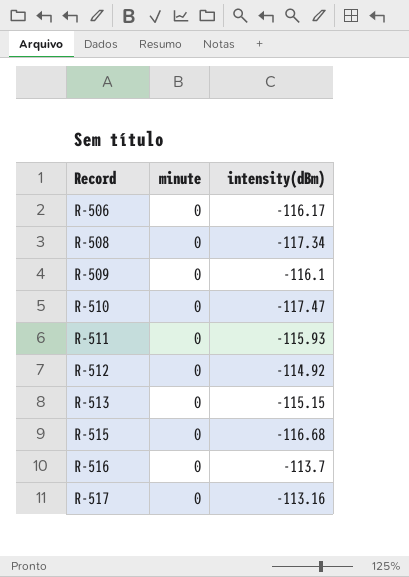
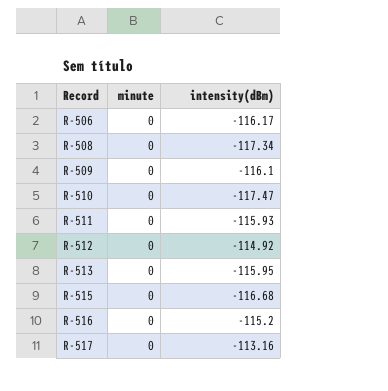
R-513 | intensity(dBm): -115.15 -> -115.95
R-516 | intensity(dBm): -113.7 -> -115.2

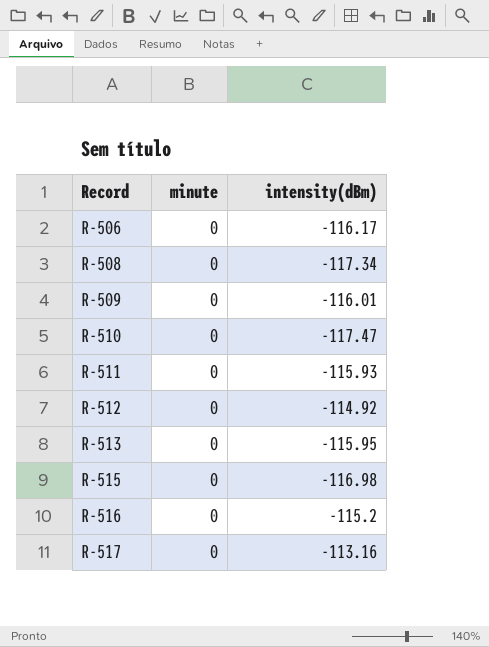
R-509 | intensity(dBm): -116.1 -> -116.01
R-515 | intensity(dBm): -116.68 -> -116.98

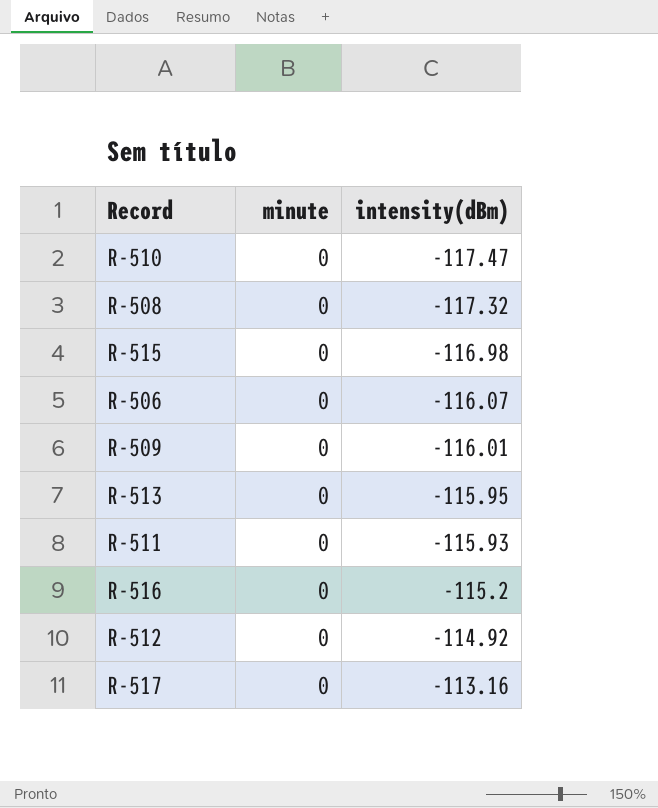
row order: Record ascending -> intensity(dBm) ascending
R-508 | intensity(dBm): -117.34 -> -117.32
R-506 | intensity(dBm): -116.17 -> -116.07

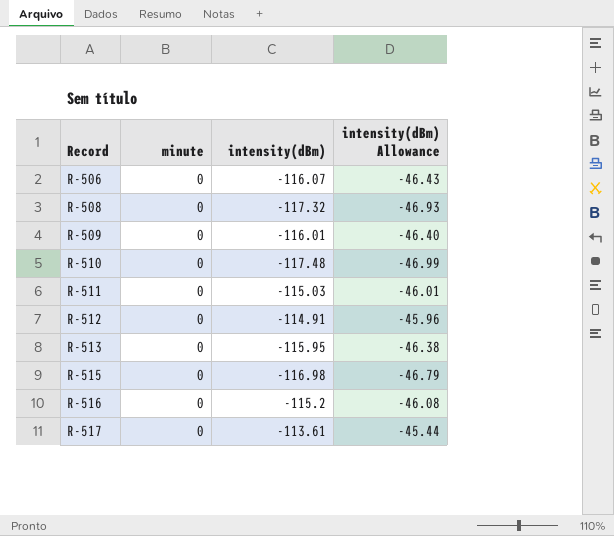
row order: intensity(dBm) ascending -> Record ascending
column intensity(dBm) Allowance | formula: none -> [intensity(dBm)] * 0.4
R-510 | intensity(dBm): -117.47 -> -117.48
R-511 | intensity(dBm): -115.93 -> -115.03
R-512 | intensity(dBm): -114.92 -> -114.91
R-517 | intensity(dBm): -113.16 -> -113.61

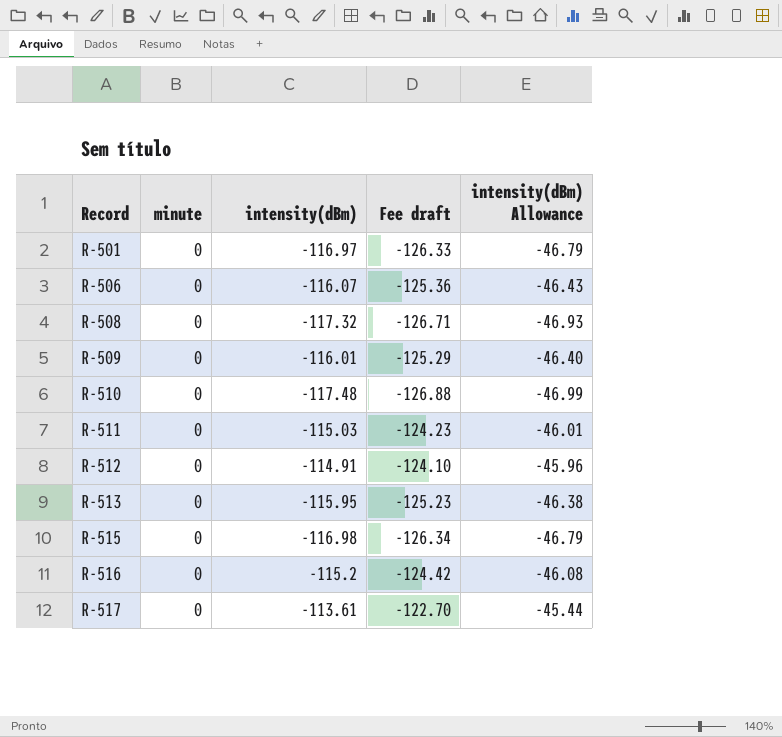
column Fee draft | formula: none -> [intensity(dBm)] * 1.08
row R-501: none -> 0 | -116.97 | -126.33 | -46.79

